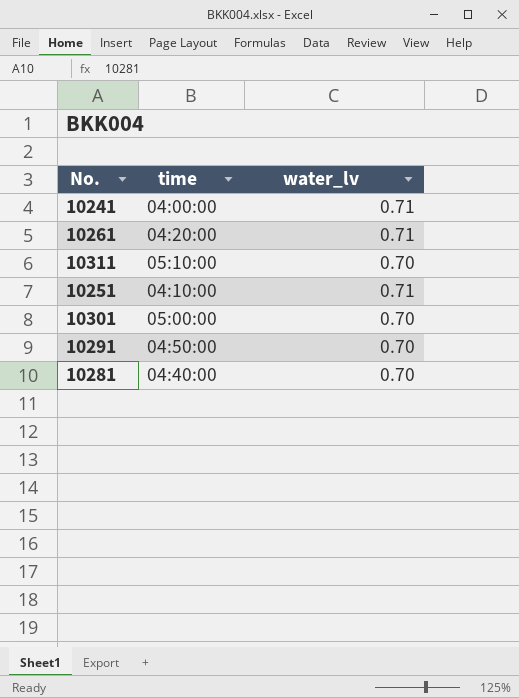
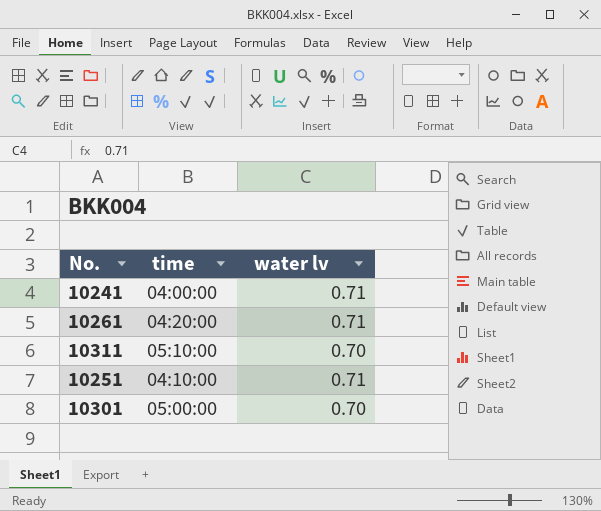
column name: water_lv -> water lv
row 10291: 04:50:00 | 0.70 -> none
row 10281: 04:40:00 | 0.70 -> none

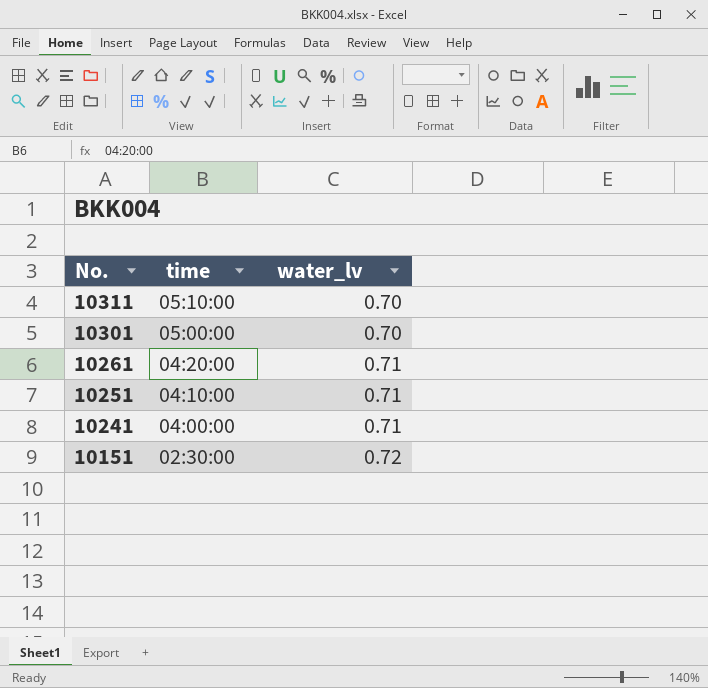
row order: none -> No. descending
column name: water lv -> water_lv
row 10151: none -> 02:30:00 | 0.72

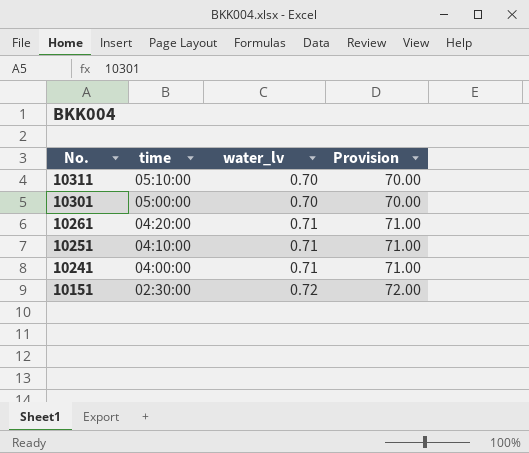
column Provision | formula: none -> [water_lv] * 100

